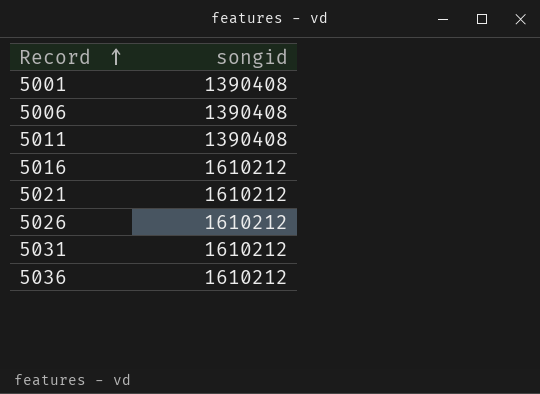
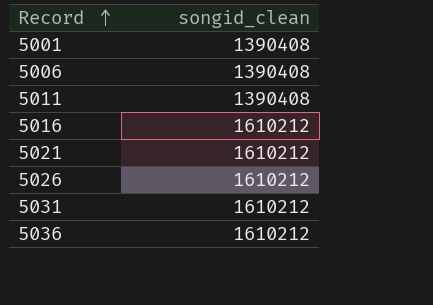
column name: songid -> songid_clean

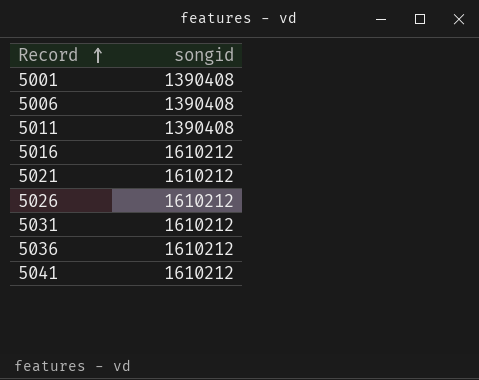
column name: songid_clean -> songid
row 5041: none -> 1610212

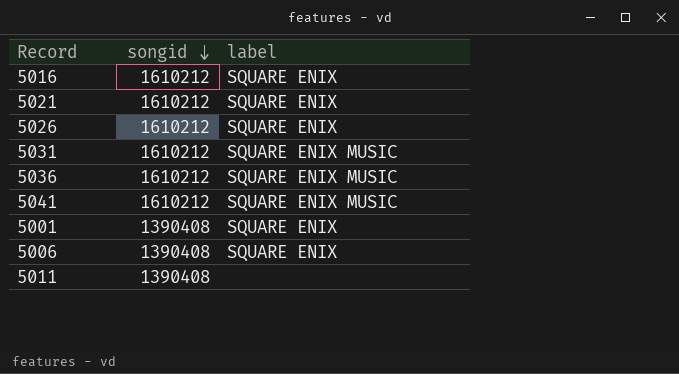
row order: Record ascending -> songid descending
column label | position: none -> 3

